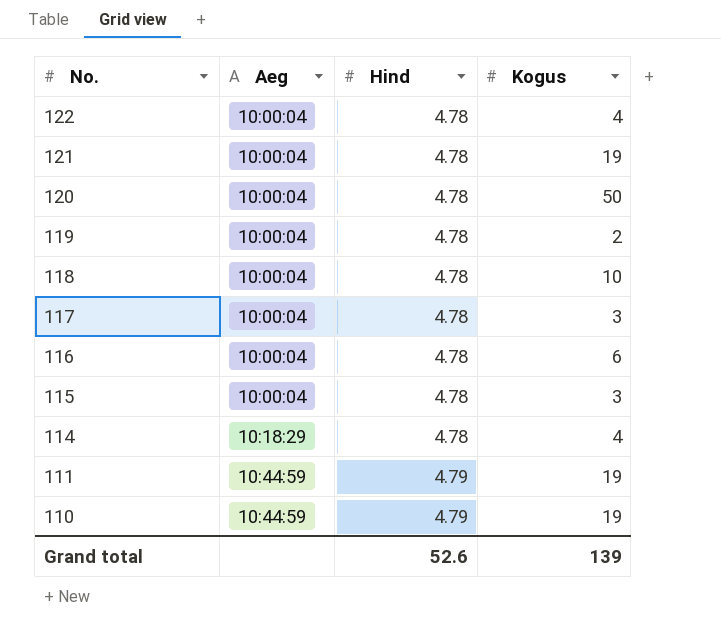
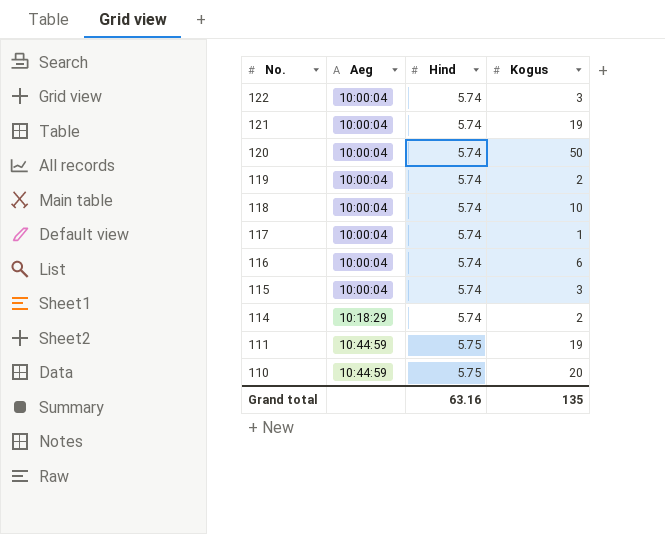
122 | Hind: 4.78 -> 5.74
122 | Kogus: 4 -> 3
121 | Hind: 4.78 -> 5.74
120 | Hind: 4.78 -> 5.74
119 | Hind: 4.78 -> 5.74
118 | Hind: 4.78 -> 5.74
117 | Hind: 4.78 -> 5.74
117 | Kogus: 3 -> 1
116 | Hind: 4.78 -> 5.74
115 | Hind: 4.78 -> 5.74
114 | Hind: 4.78 -> 5.74
114 | Kogus: 4 -> 2
111 | Hind: 4.79 -> 5.75
110 | Hind: 4.79 -> 5.75
110 | Kogus: 19 -> 20
Grand total | Hind: 52.6 -> 63.16
Grand total | Kogus: 139 -> 135

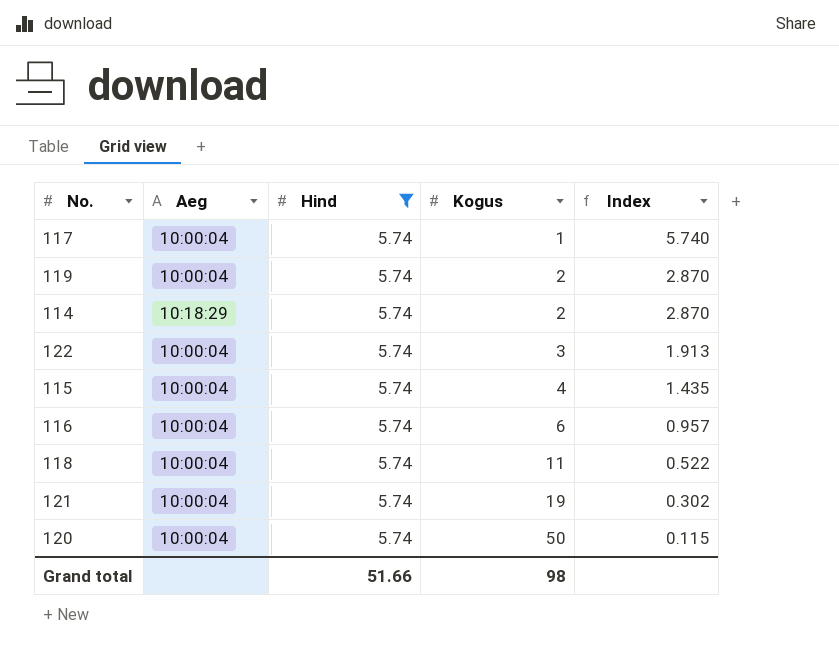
filter: none -> Hind = 5.74
row order: No. descending -> Kogus ascending
column Index | formula: none -> [Hind] / [Kogus]
115 | Kogus: 3 -> 4
118 | Kogus: 10 -> 11
Grand total | Hind: 63.16 -> 51.66
Grand total | Kogus: 135 -> 98

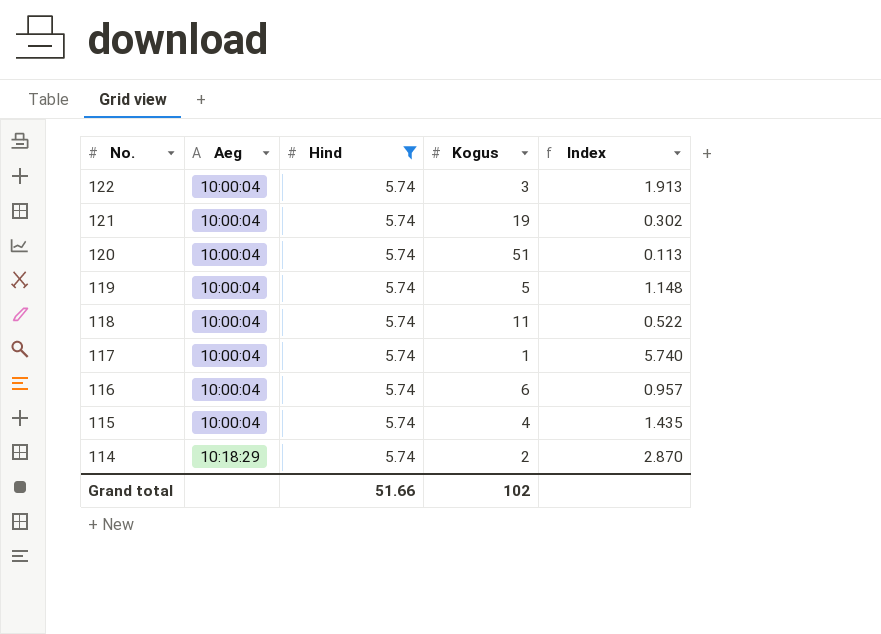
row order: Kogus ascending -> No. descending
120 | Kogus: 50 -> 51
120 | Index: 0.115 -> 0.113
119 | Kogus: 2 -> 5
119 | Index: 2.870 -> 1.148
Grand total | Kogus: 98 -> 102

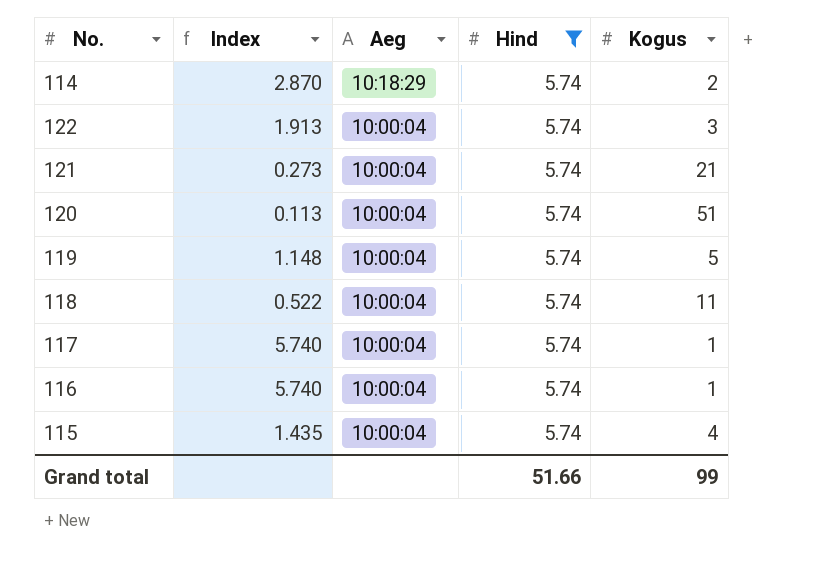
row order: No. descending -> Aeg descending
column Index | position: 5 -> 2
121 | Index: 0.302 -> 0.273
121 | Kogus: 19 -> 21
116 | Index: 0.957 -> 5.740
116 | Kogus: 6 -> 1
Grand total | Kogus: 102 -> 99

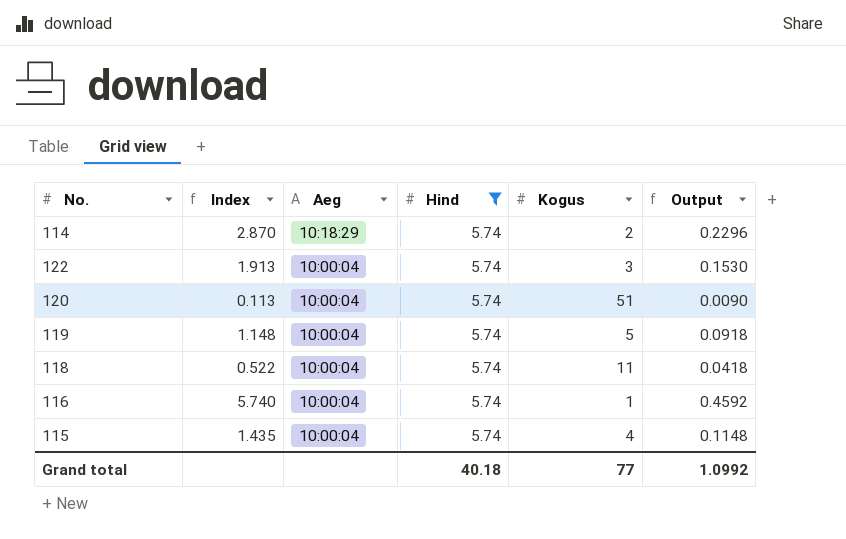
column Output | formula: none -> [Index] * 0.08
row 121: 0.273 | 10:00:04 | 5.74 | 21 -> none
row 117: 5.740 | 10:00:04 | 5.74 | 1 -> none
Grand total | Hind: 51.66 -> 40.18
Grand total | Kogus: 99 -> 77

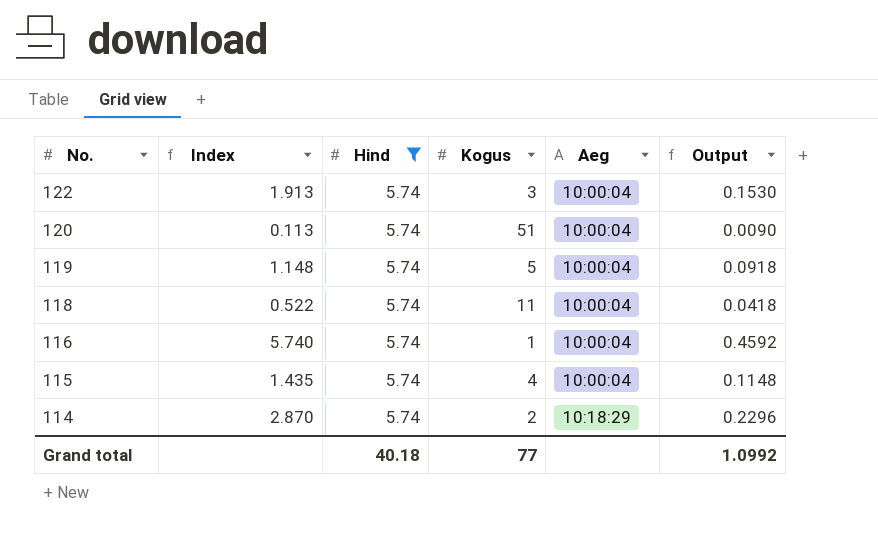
row order: Aeg descending -> No. descending
column Aeg | position: 3 -> 5

